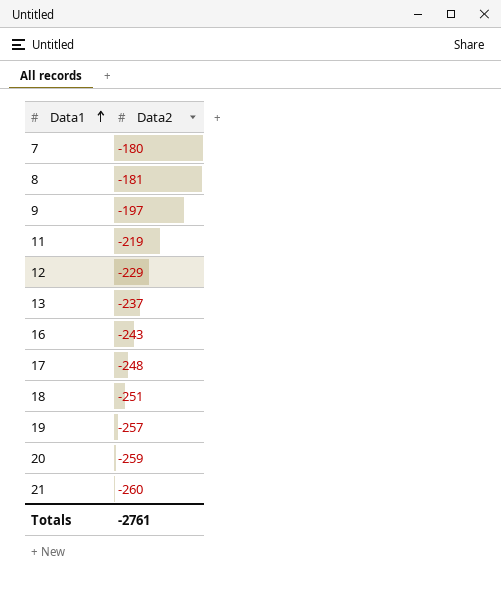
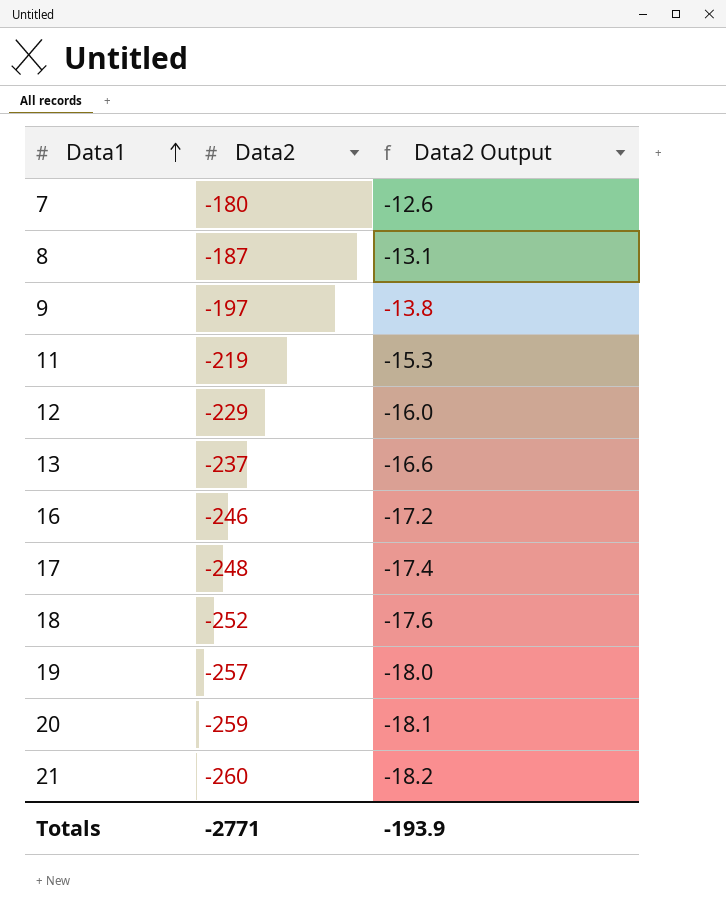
column Data2 Output | formula: none -> [Data2] * 0.07
8 | Data2: -181 -> -187
16 | Data2: -243 -> -246
18 | Data2: -251 -> -252
Totals | Data2: -2761 -> -2771

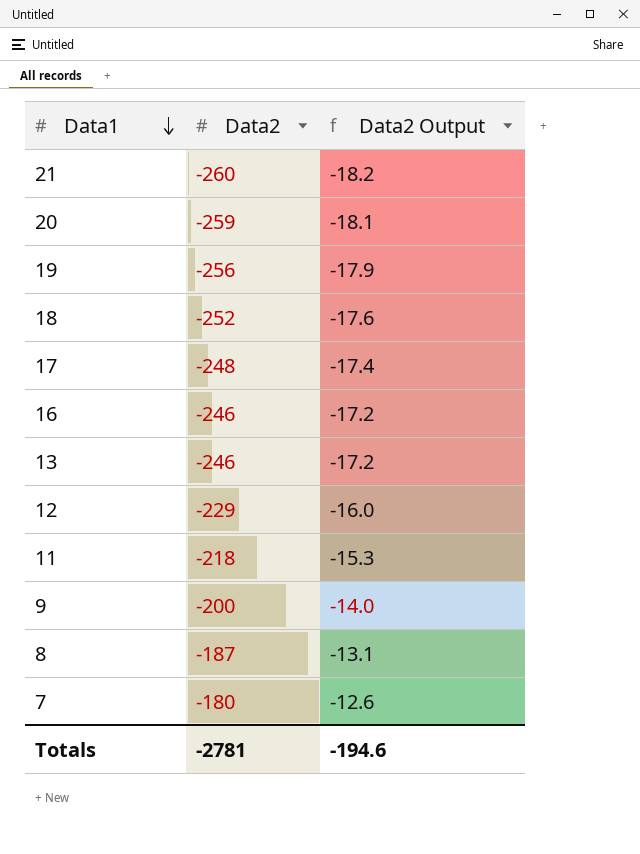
row order: Data1 ascending -> Data1 descending
19 | Data2: -257 -> -256
19 | Data2 Output: -18.0 -> -17.9
13 | Data2: -237 -> -246
13 | Data2 Output: -16.6 -> -17.2
11 | Data2: -219 -> -218
9 | Data2: -197 -> -200
9 | Data2 Output: -13.8 -> -14.0
Totals | Data2: -2771 -> -2781
Totals | Data2 Output: -193.9 -> -194.6

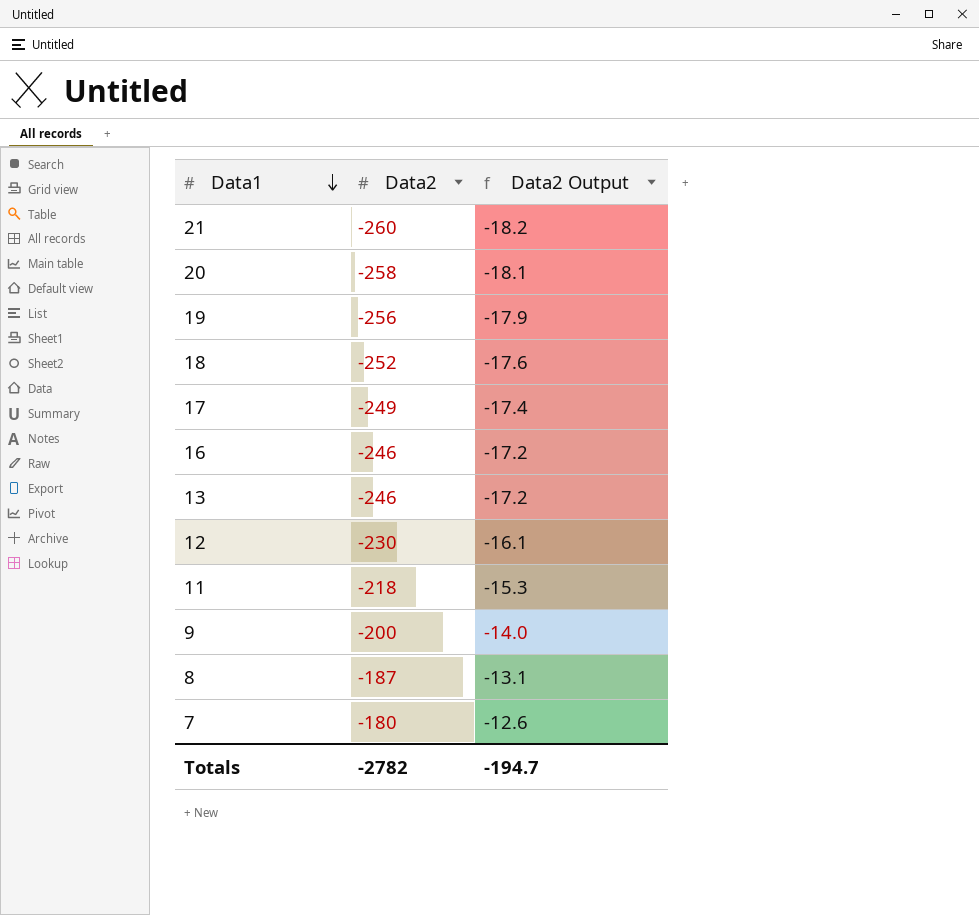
20 | Data2: -259 -> -258
17 | Data2: -248 -> -249
12 | Data2: -229 -> -230
12 | Data2 Output: -16.0 -> -16.1
Totals | Data2: -2781 -> -2782
Totals | Data2 Output: -194.6 -> -194.7

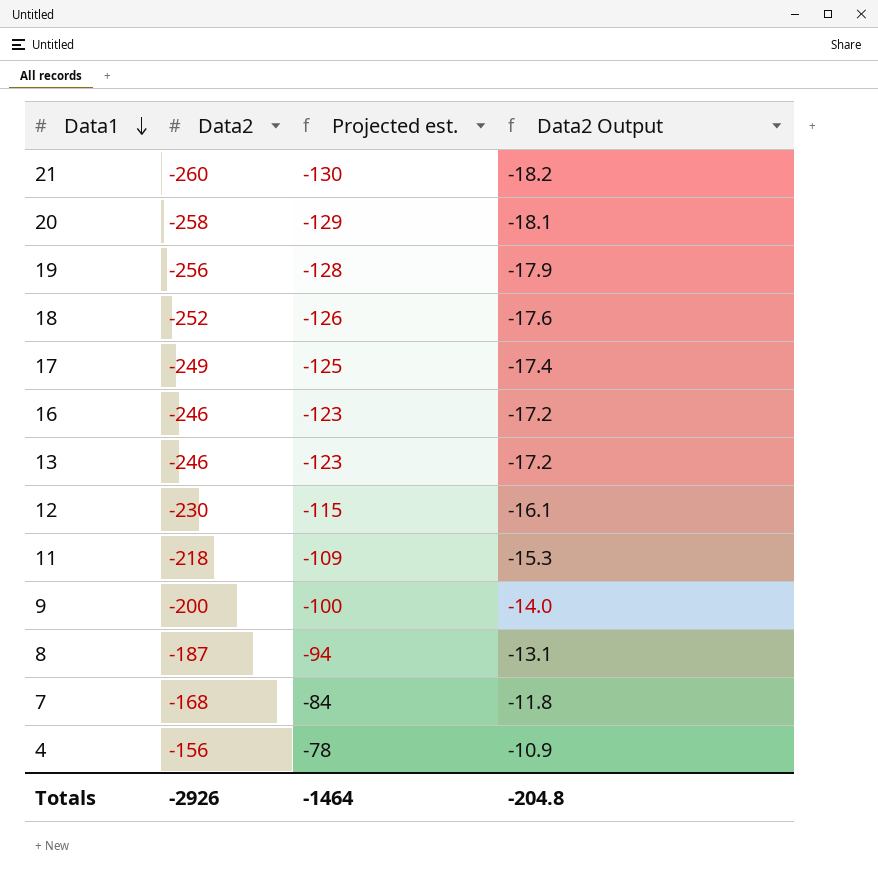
column Projected est. | formula: none -> [Data2] * 0.5
7 | Data2: -180 -> -168
7 | Data2 Output: -12.6 -> -11.8
row 4: none -> -156 | -78 | -10.9
Totals | Data2: -2782 -> -2926
Totals | Data2 Output: -194.7 -> -204.8

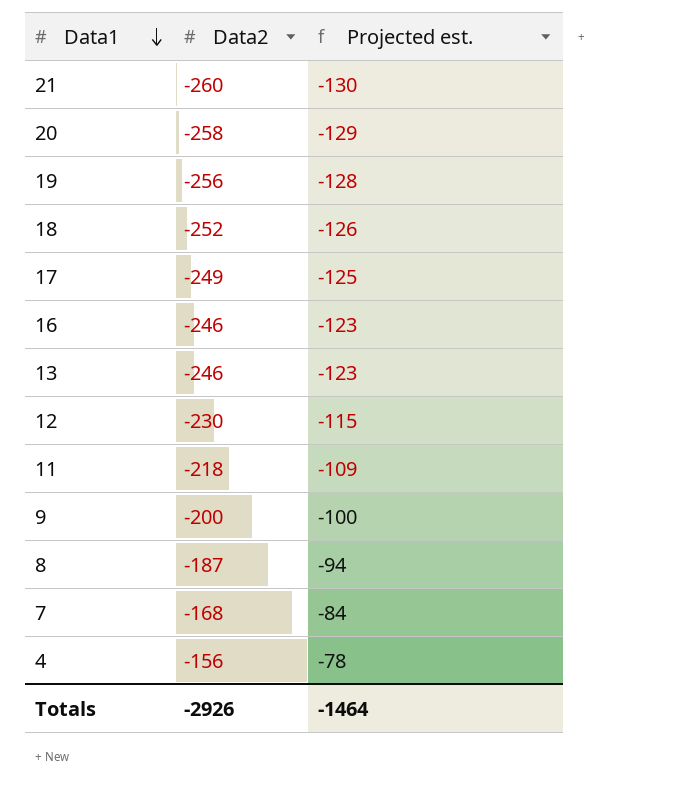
column Data2 Output | formula: [Data2] * 0.07 -> none

